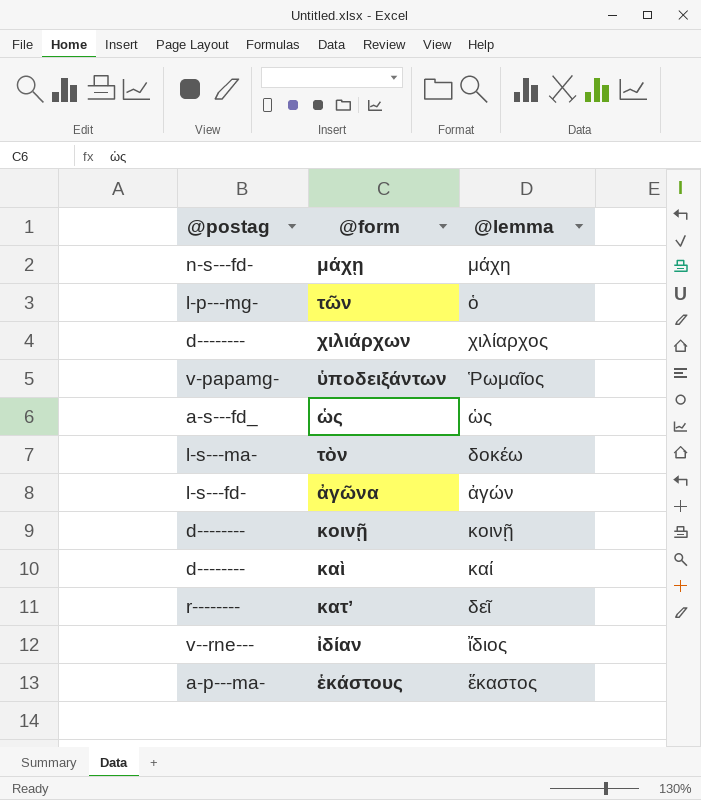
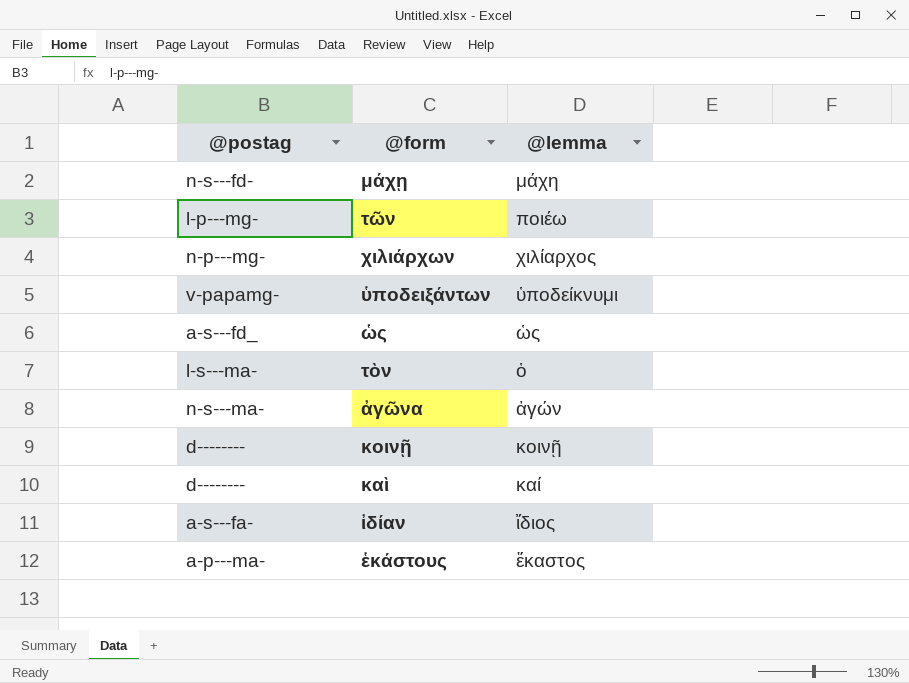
row κατʼ: r-------- | δεῖ -> none
τῶν | @lemma: ὁ -> ποιέω
χιλιάρχων | @postag: d-------- -> n-p---mg-
ὑποδειξάντων | @lemma: Ῥωμαῖος -> ὑποδείκνυμι
τὸν | @lemma: δοκέω -> ὁ
ἀγῶνα | @postag: l-s---fd- -> n-s---ma-
ἰδίαν | @postag: v--rne--- -> a-s---fa-

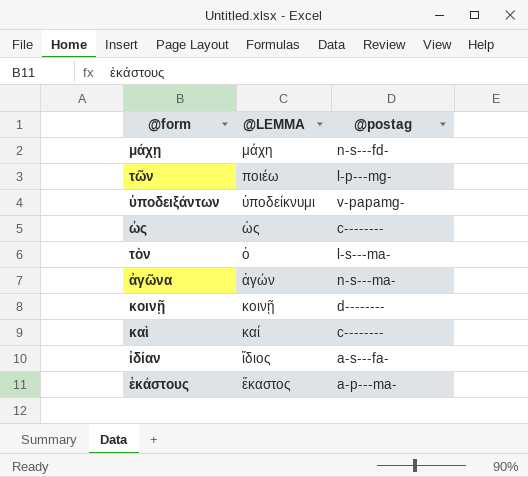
column name: @lemma -> @LEMMA
column @postag | position: 1 -> 3
row χιλιάρχων: n-p---mg- | χιλίαρχος -> none
ὡς | @postag: a-s---fd_ -> c--------
καὶ | @postag: d-------- -> c--------

